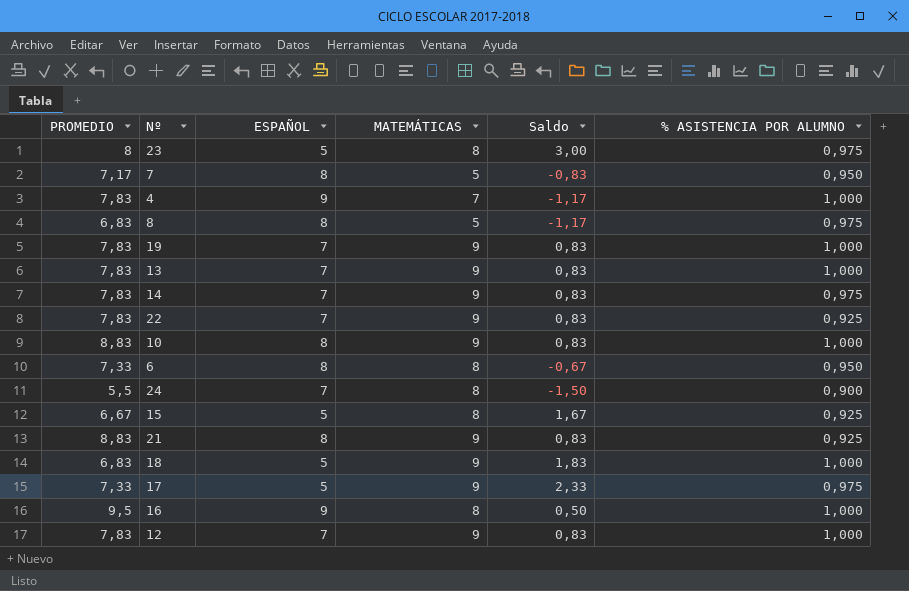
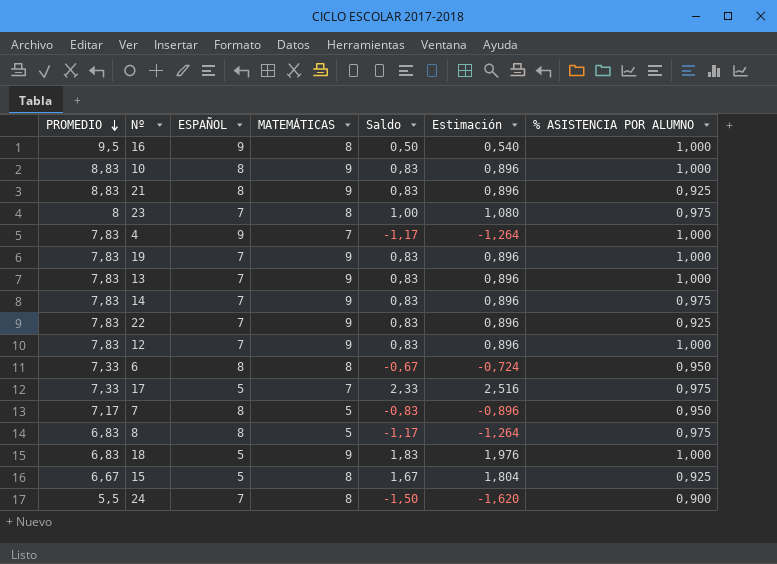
row order: none -> PROMEDIO descending
column Estimación | formula: none -> [Saldo] * 1,08
23 | ESPAÑOL: 5 -> 7
23 | Saldo: 3,00 -> 1,00
17 | MATEMÁTICAS: 9 -> 7

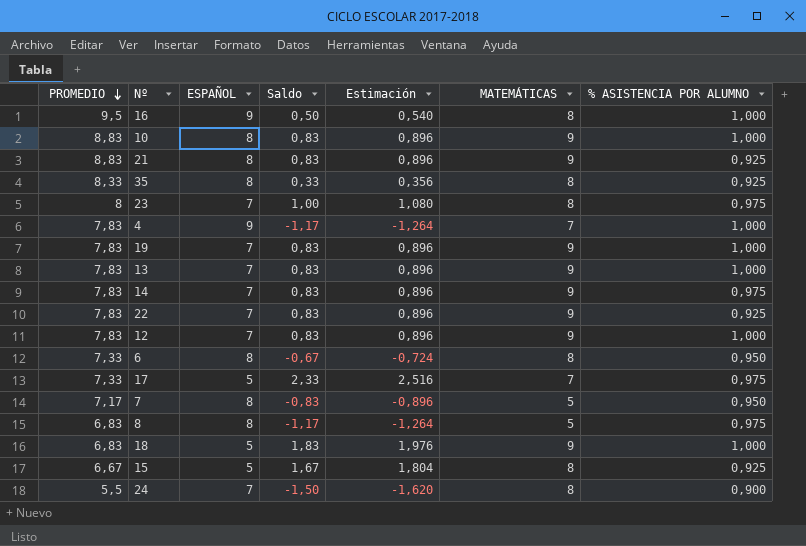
column MATEMÁTICAS | position: 4 -> 6
row 35: none -> 8,33 | 8 | 0,33 | 0,356 | 8 | 0,925

